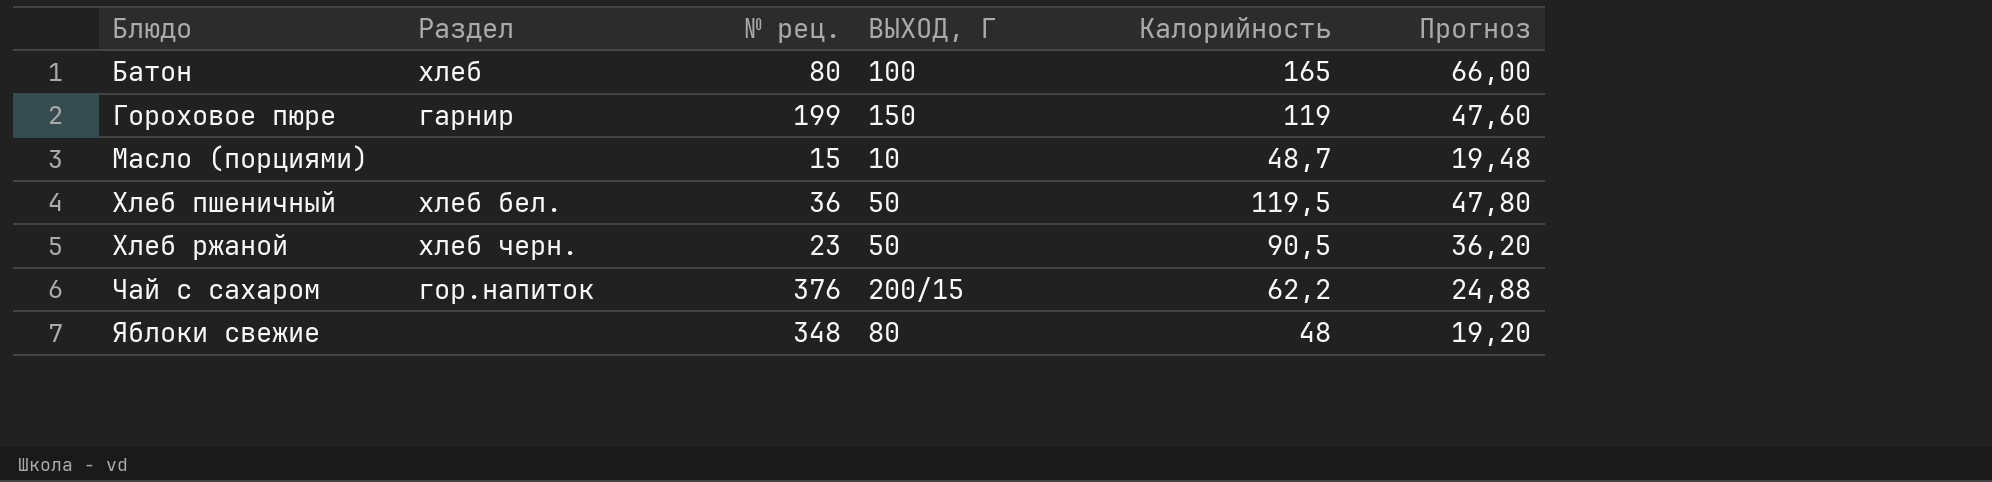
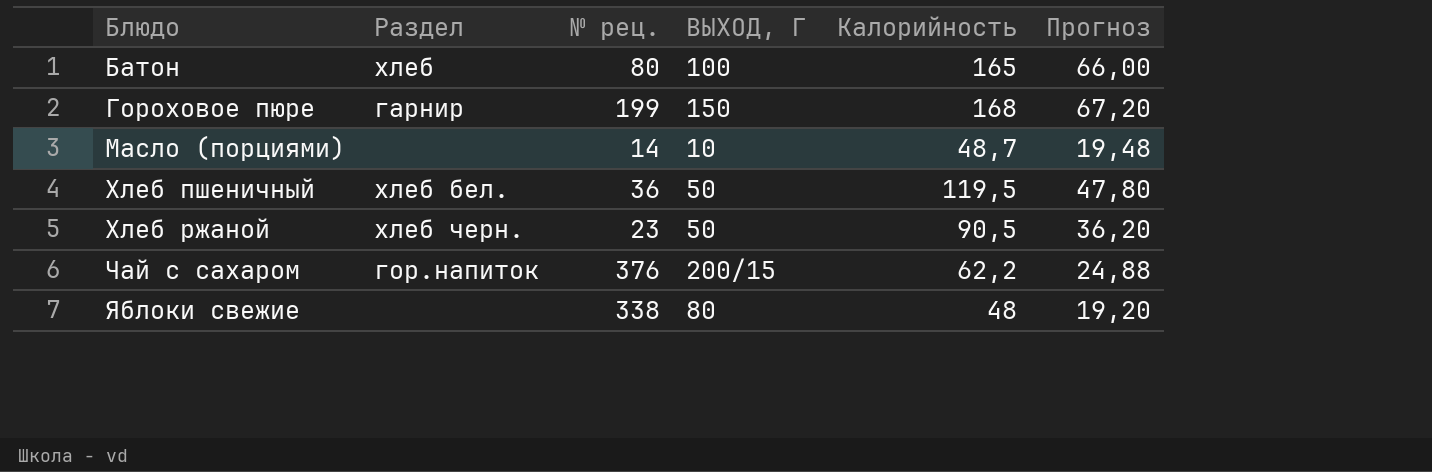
Гороховое пюре | Калорийность: 119 -> 168
Гороховое пюре | Прогноз: 47,60 -> 67,20
Масло (порциями) | № рец.: 15 -> 14
Яблоки свежие | № рец.: 348 -> 338

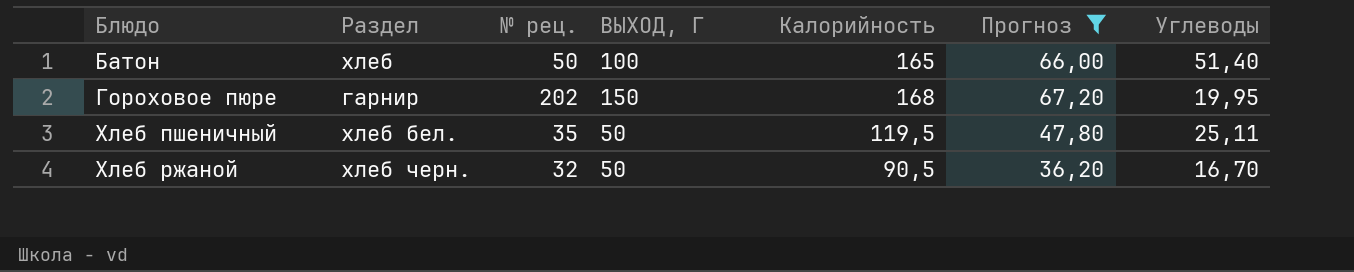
filter: none -> Прогноз >= 36,20
column Углеводы | position: none -> 7
Батон | № рец.: 80 -> 50
Гороховое пюре | № рец.: 199 -> 202
Хлеб пшеничный | № рец.: 36 -> 35
Хлеб ржаной | № рец.: 23 -> 32

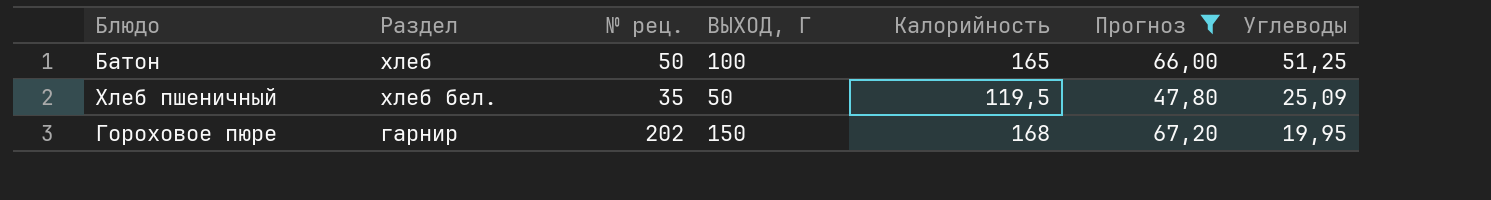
row order: Блюдо ascending -> Углеводы descending
row Хлеб ржаной: хлеб черн. | 32 | 50 | 90,5 | 36,20 | 16,70 -> none
Батон | Углеводы: 51,40 -> 51,25
Хлеб пшеничный | Углеводы: 25,11 -> 25,09

